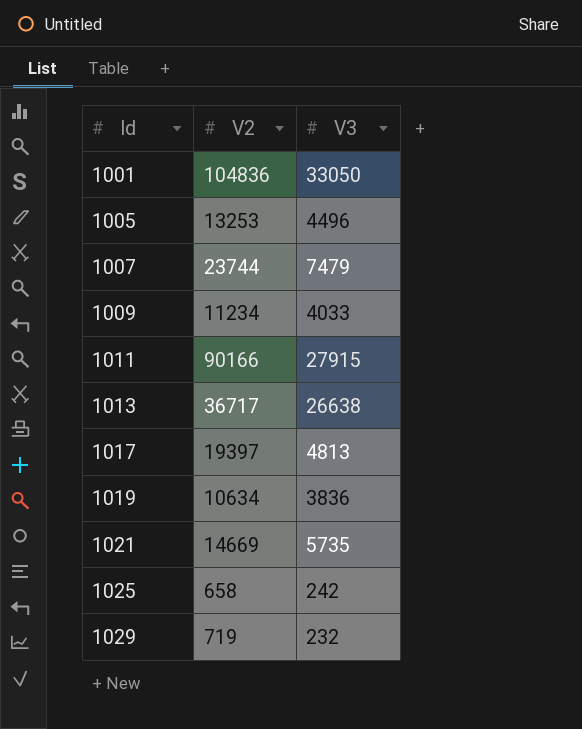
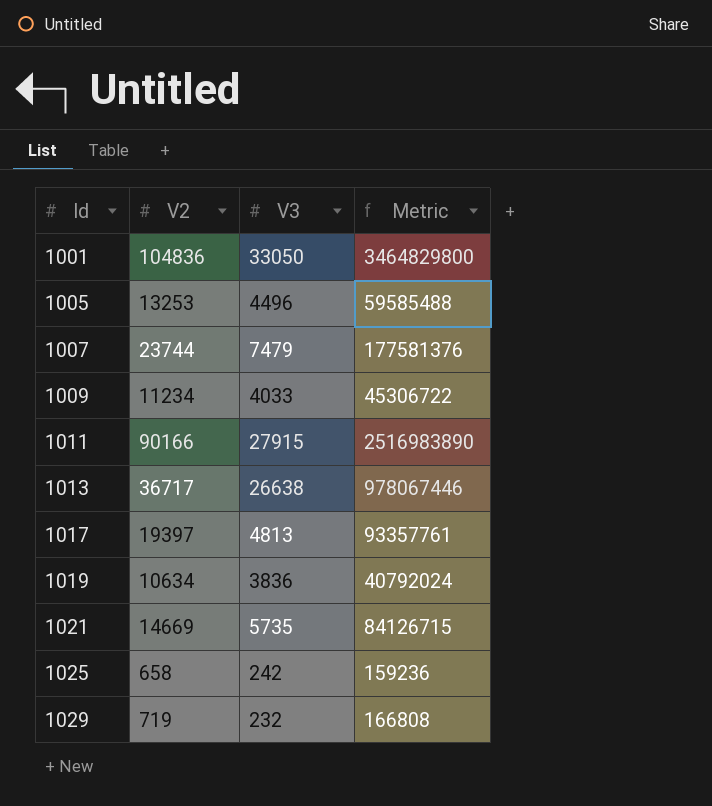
column Metric | formula: none -> [V2] * [V3]

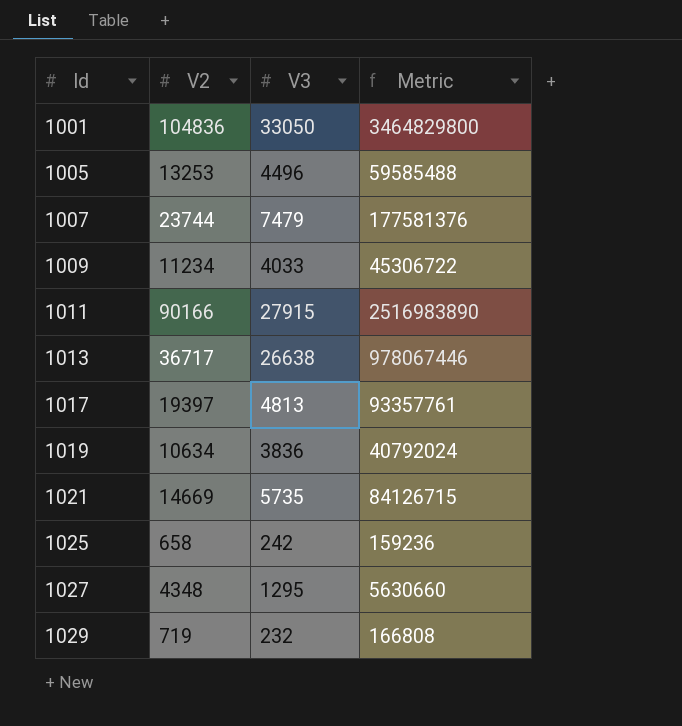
row 1027: none -> 4348 | 1295 | 5630660

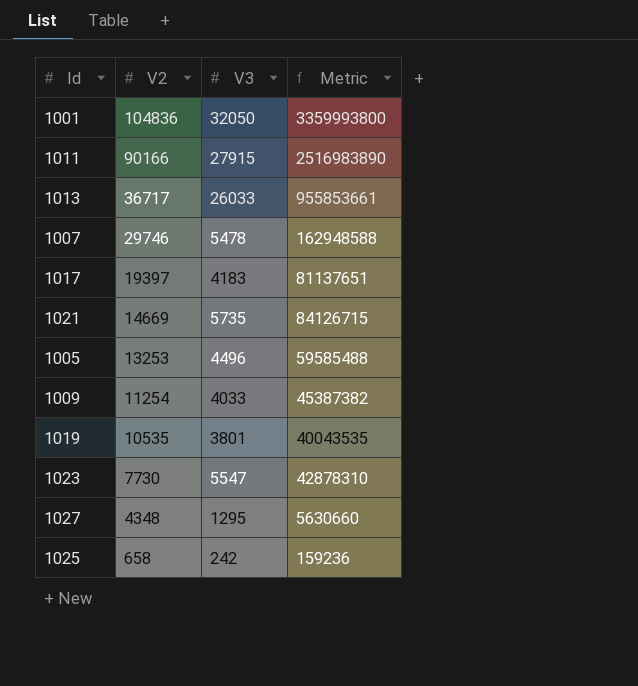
row order: Id ascending -> V2 descending
row 1029: 719 | 232 | 166808 -> none
1001 | V3: 33050 -> 32050
1001 | Metric: 3464829800 -> 3359993800
1013 | V3: 26638 -> 26033
1013 | Metric: 978067446 -> 955853661
1007 | V2: 23744 -> 29746
1007 | V3: 7479 -> 5478
1007 | Metric: 177581376 -> 162948588
1017 | V3: 4813 -> 4183
1017 | Metric: 93357761 -> 81137651
1009 | V2: 11234 -> 11254
1009 | Metric: 45306722 -> 45387382
1019 | V2: 10634 -> 10535
1019 | V3: 3836 -> 3801
1019 | Metric: 40792024 -> 40043535
row 1023: none -> 7730 | 5547 | 42878310

